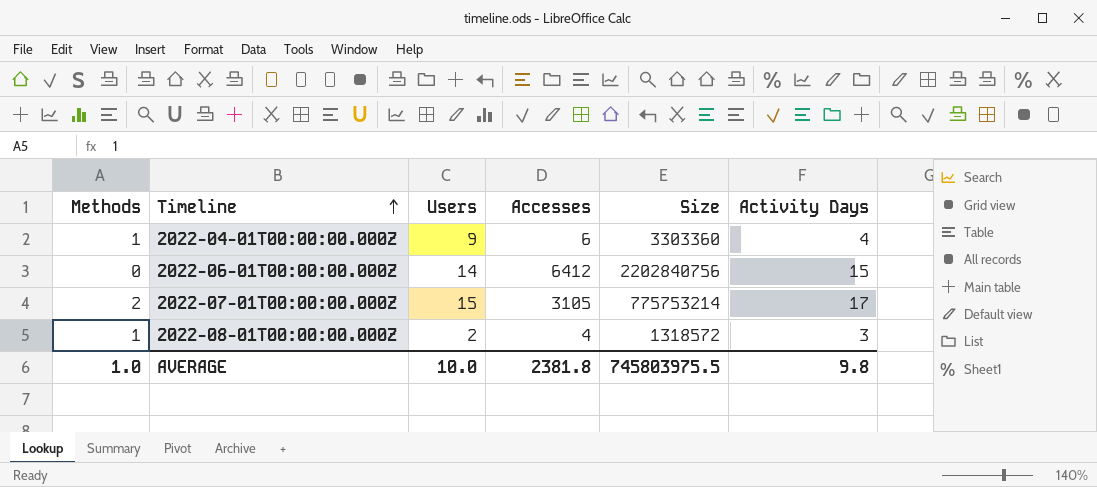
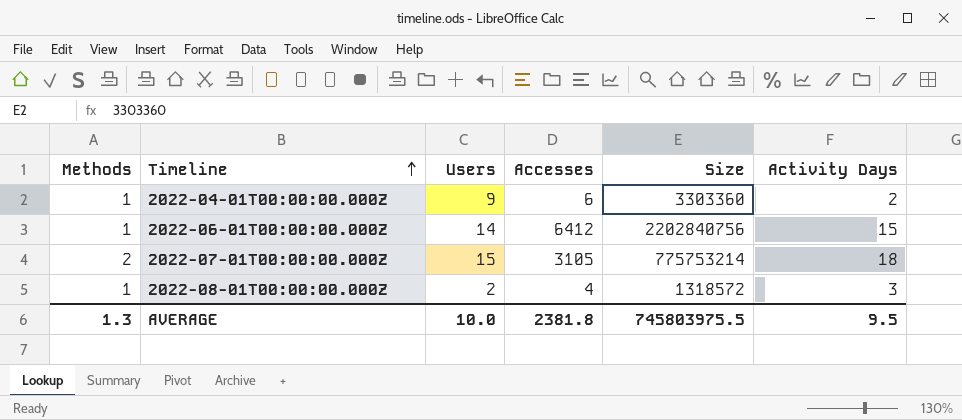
2022-04-01T00:00:00.000Z | Activity Days: 4 -> 2
2022-06-01T00:00:00.000Z | Methods: 0 -> 1
2022-07-01T00:00:00.000Z | Activity Days: 17 -> 18
AVERAGE | Methods: 1.0 -> 1.3
AVERAGE | Activity Days: 9.8 -> 9.5

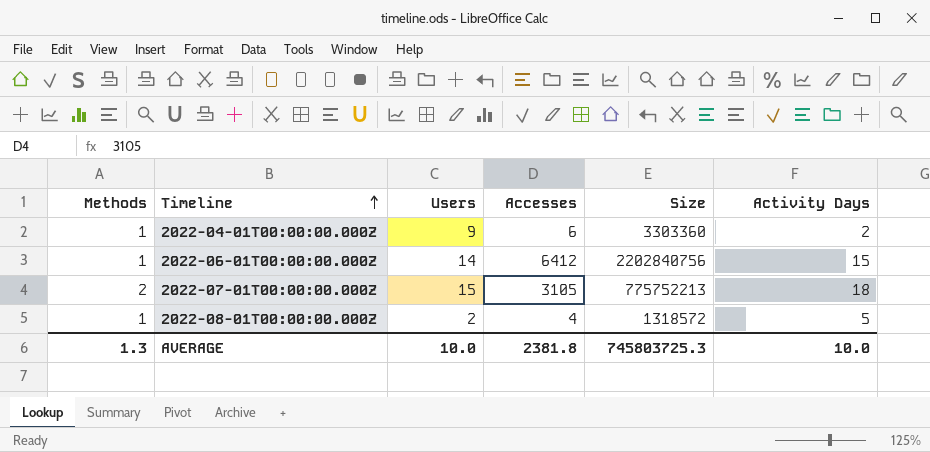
2022-07-01T00:00:00.000Z | Size: 775753214 -> 775752213
2022-08-01T00:00:00.000Z | Activity Days: 3 -> 5
AVERAGE | Size: 745803975.5 -> 745803725.3
AVERAGE | Activity Days: 9.5 -> 10.0

